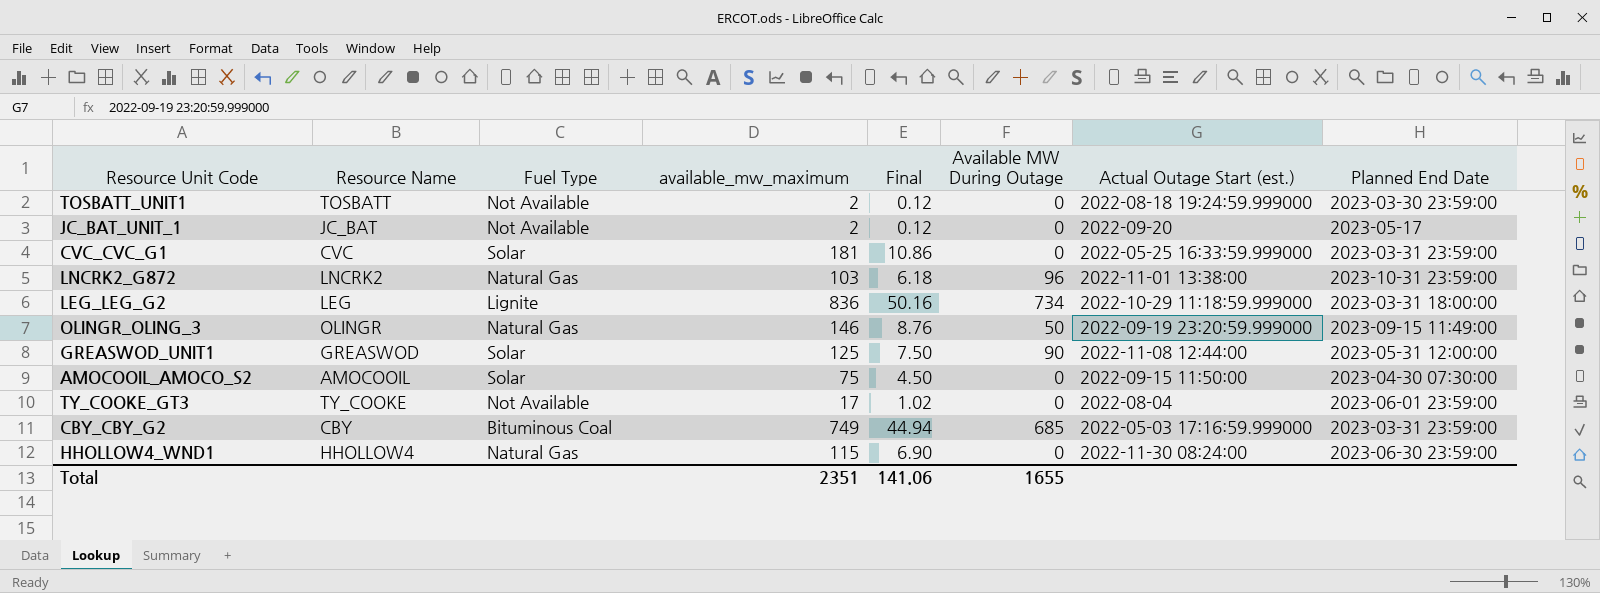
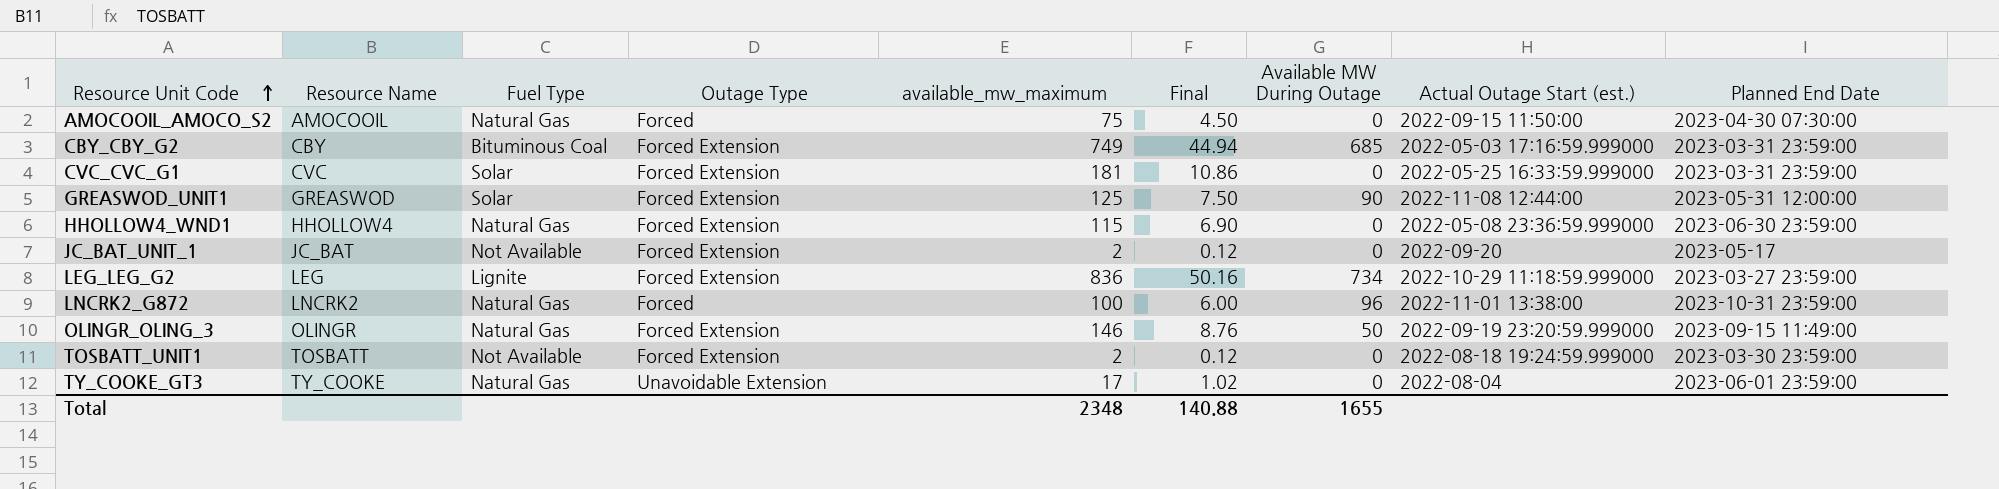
row order: none -> Resource Unit Code ascending
column Outage Type | position: none -> 4
AMOCOOIL_AMOCO_S2 | Fuel Type: Solar -> Natural Gas
HHOLLOW4_WND1 | Actual Outage Start (est.): 2022-11-30 08:24:00 -> 2022-05-08 23:36:59.999000
LEG_LEG_G2 | Planned End Date: 2023-03-31 18:00:00 -> 2023-03-27 23:59:00
LNCRK2_G872 | available_mw_maximum: 103 -> 100
LNCRK2_G872 | Final: 6.18 -> 6.00
TY_COOKE_GT3 | Fuel Type: Not Available -> Natural Gas
Total | available_mw_maximum: 2351 -> 2348
Total | Final: 141.06 -> 140.88

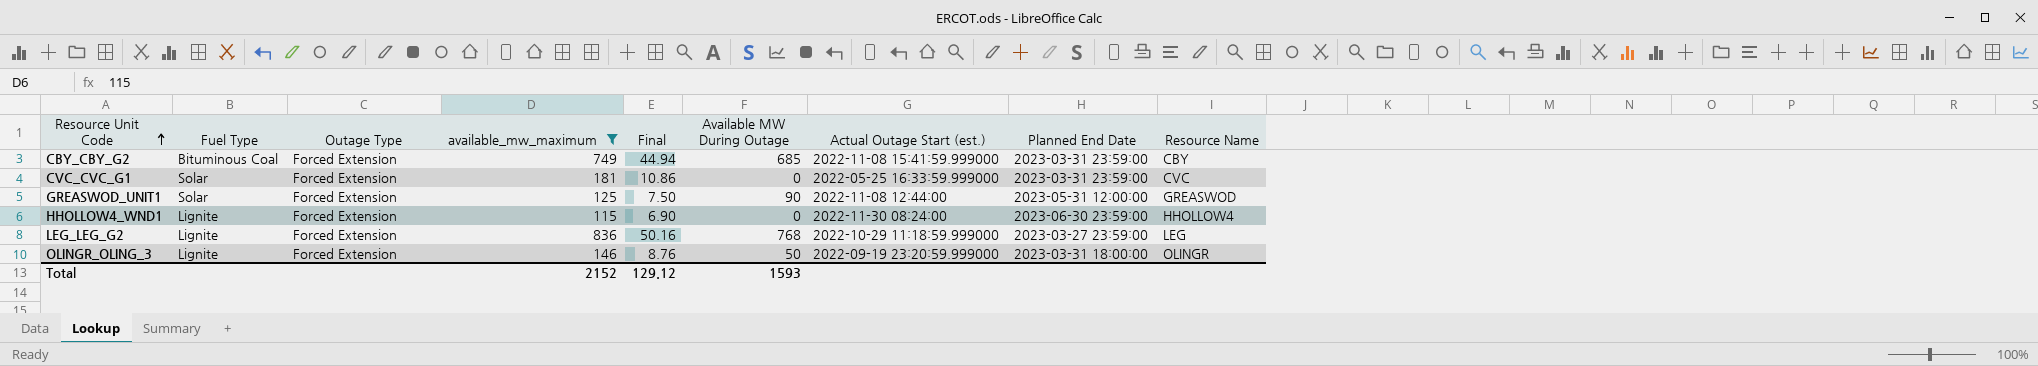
filter: none -> available_mw_maximum >= 115
column Resource Name | position: 2 -> 9
CBY_CBY_G2 | Actual Outage Start (est.): 2022-05-03 17:16:59.999000 -> 2022-11-08 15:41:59.999000
HHOLLOW4_WND1 | Fuel Type: Natural Gas -> Lignite
HHOLLOW4_WND1 | Actual Outage Start (est.): 2022-05-08 23:36:59.999000 -> 2022-11-30 08:24:00
LEG_LEG_G2 | Available MW During Outage: 734 -> 768
OLINGR_OLING_3 | Fuel Type: Natural Gas -> Lignite
OLINGR_OLING_3 | Planned End Date: 2023-09-15 11:49:00 -> 2023-03-31 18:00:00
Total | available_mw_maximum: 2348 -> 2152
Total | Final: 140.88 -> 129.12
Total | Available MW During Outage: 1655 -> 1593

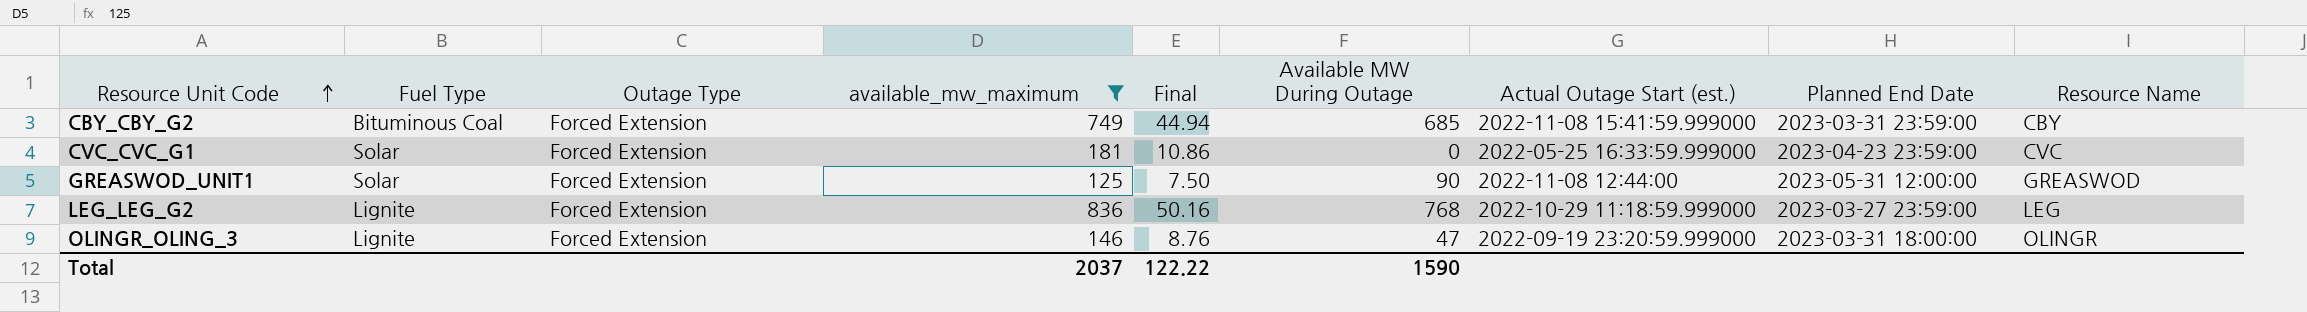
row HHOLLOW4_WND1: Lignite | Forced Extension | 115 | 6.90 | 0 | 2022-11-30 08:24:00 | 2023-06-30 23:59:00 | HHOLLOW4 -> none
CVC_CVC_G1 | Planned End Date: 2023-03-31 23:59:00 -> 2023-04-23 23:59:00
OLINGR_OLING_3 | Available MW During Outage: 50 -> 47
Total | available_mw_maximum: 2152 -> 2037
Total | Final: 129.12 -> 122.22
Total | Available MW During Outage: 1593 -> 1590

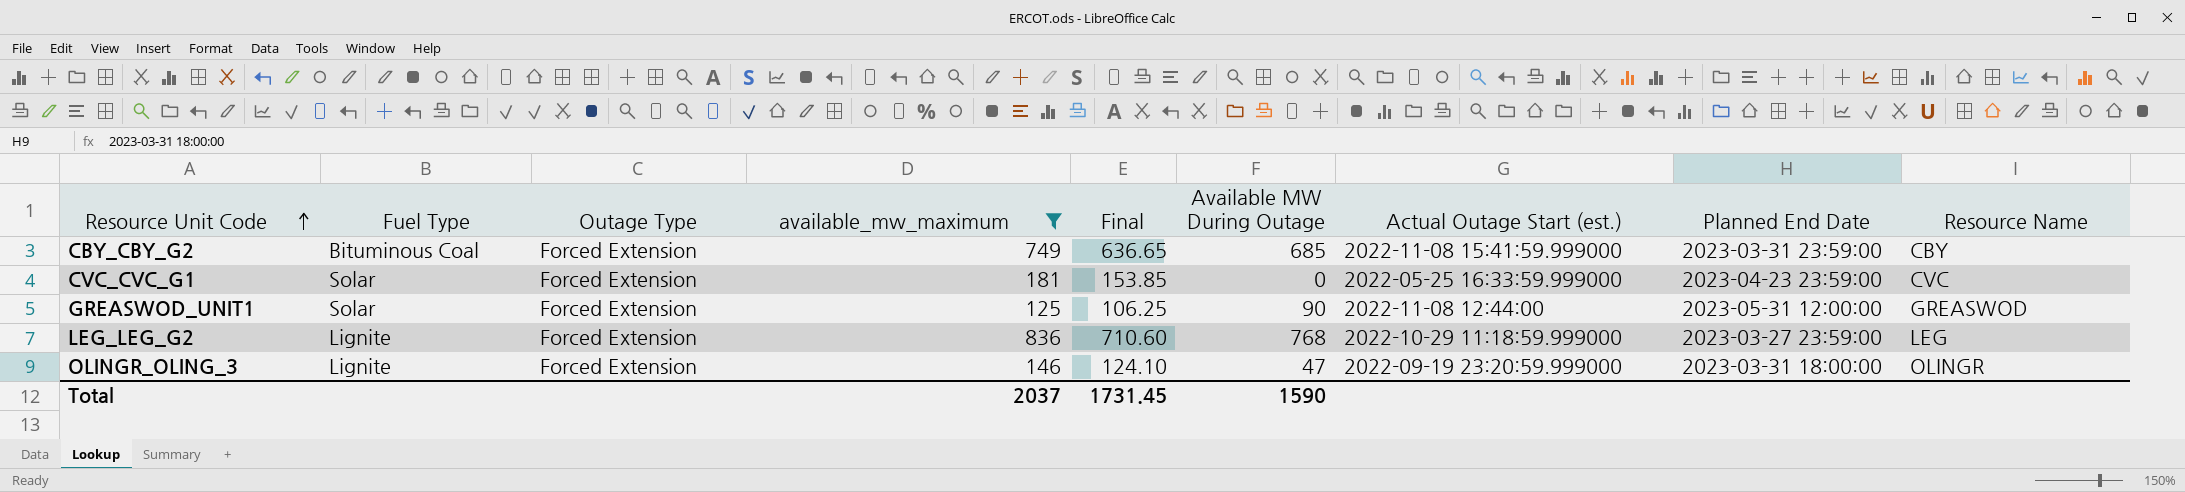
column Final | formula: [available_mw_maximum] * 0.06 -> [available_mw_maximum] * 0.85
Total | Final: 122.22 -> 1731.45

